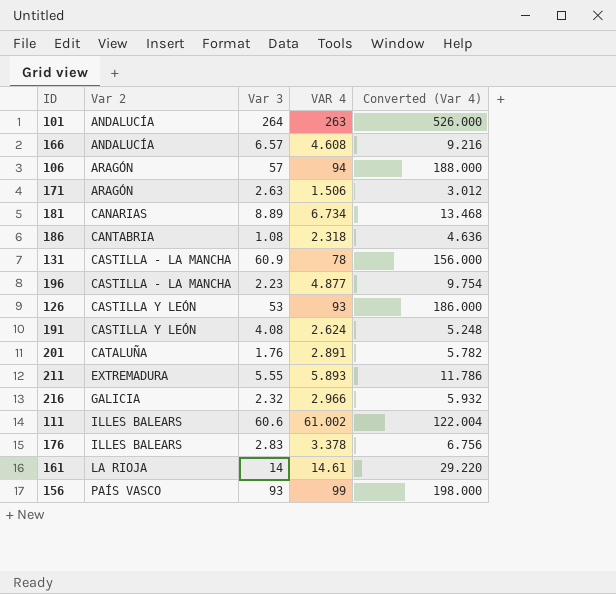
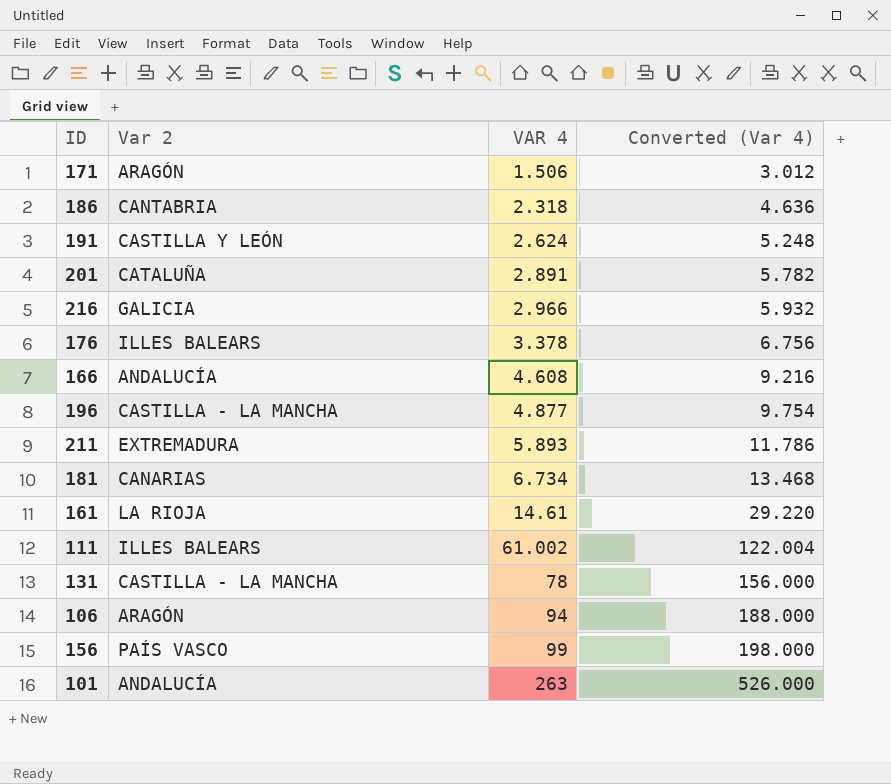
row order: Var 2 ascending -> VAR 4 ascending
column Var 3 | position: 3 -> none
row 126: CASTILLA Y LEÓN | 53 | 93 | 186.000 -> none

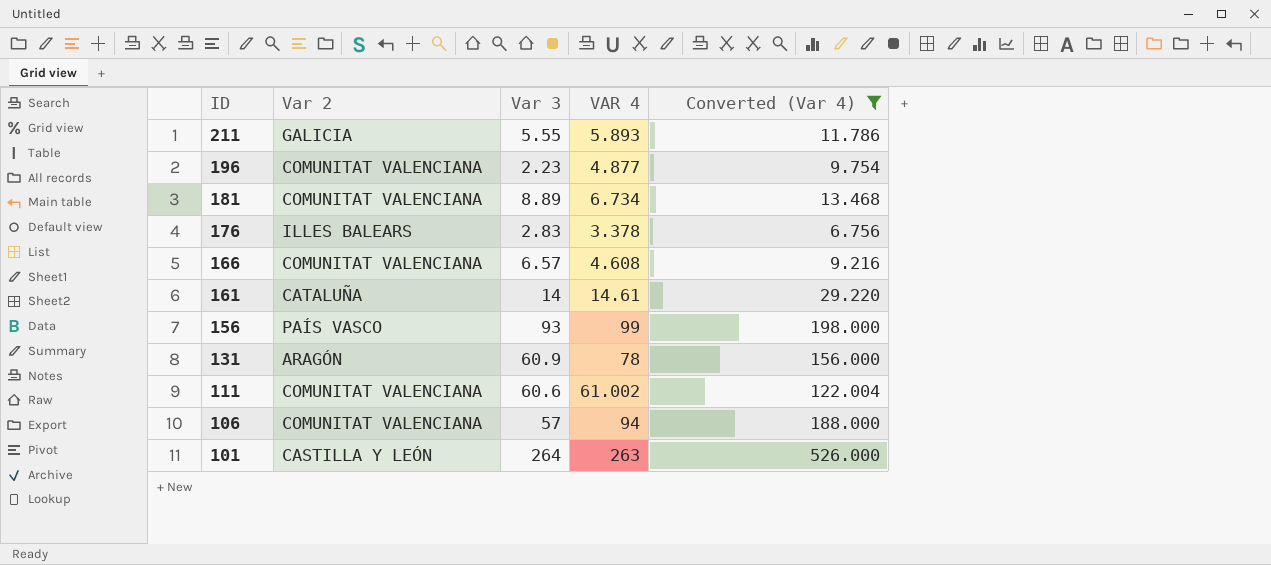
filter: none -> Converted (Var 4) >= 6.756
row order: VAR 4 ascending -> ID descending
column Var 3 | position: none -> 3
211 | Var 2: EXTREMADURA -> GALICIA
196 | Var 2: CASTILLA - LA MANCHA -> COMUNITAT VALENCIANA
181 | Var 2: CANARIAS -> COMUNITAT VALENCIANA
166 | Var 2: ANDALUCÍA -> COMUNITAT VALENCIANA
161 | Var 2: LA RIOJA -> CATALUÑA
131 | Var 2: CASTILLA - LA MANCHA -> ARAGÓN
111 | Var 2: ILLES BALEARS -> COMUNITAT VALENCIANA
106 | Var 2: ARAGÓN -> COMUNITAT VALENCIANA
101 | Var 2: ANDALUCÍA -> CASTILLA Y LEÓN

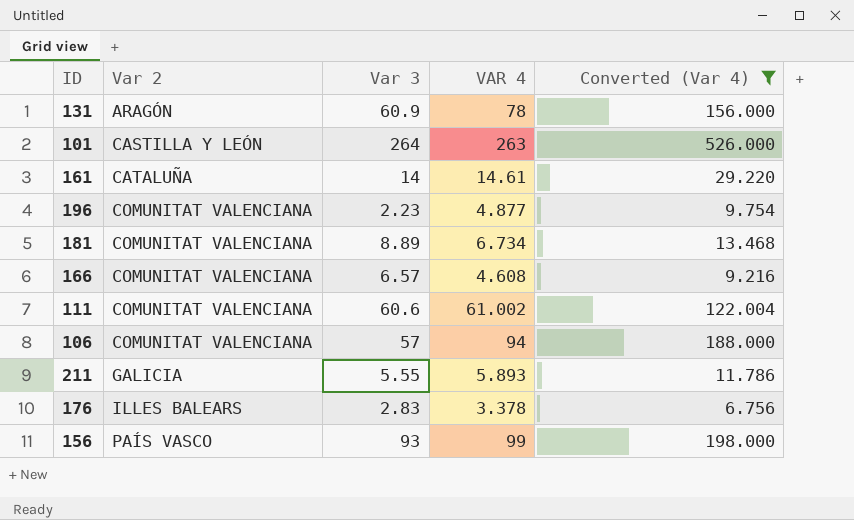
row order: ID descending -> Var 2 ascending

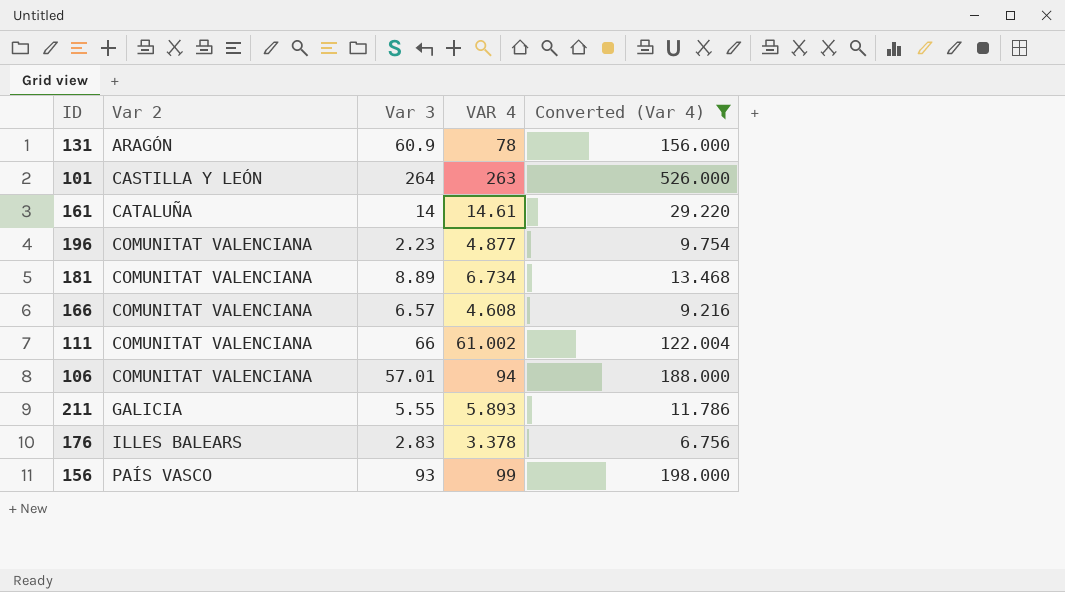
111 | Var 3: 60.6 -> 66
106 | Var 3: 57 -> 57.01

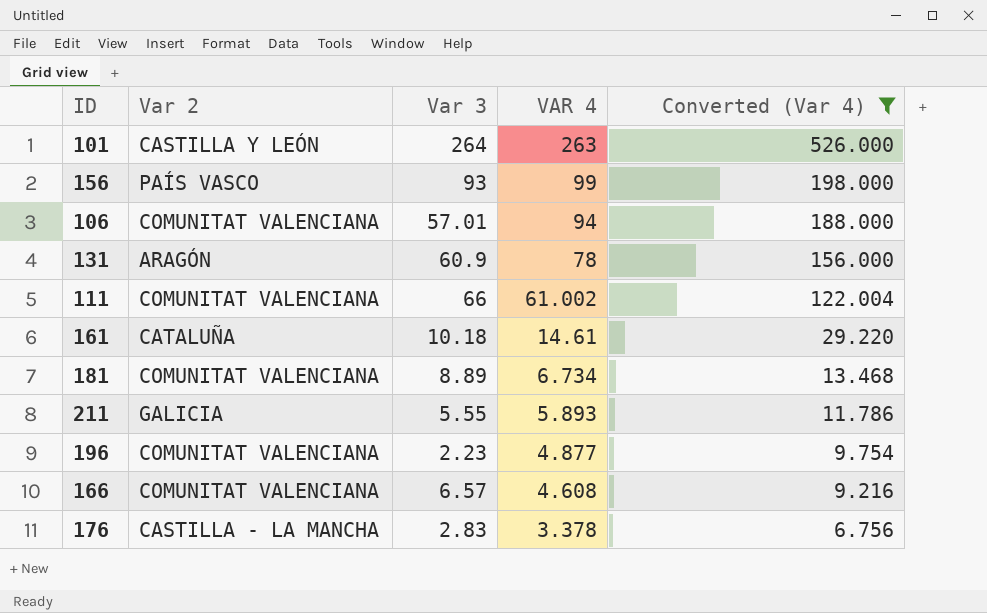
row order: Var 2 ascending -> VAR 4 descending
161 | Var 3: 14 -> 10.18
176 | Var 2: ILLES BALEARS -> CASTILLA - LA MANCHA

